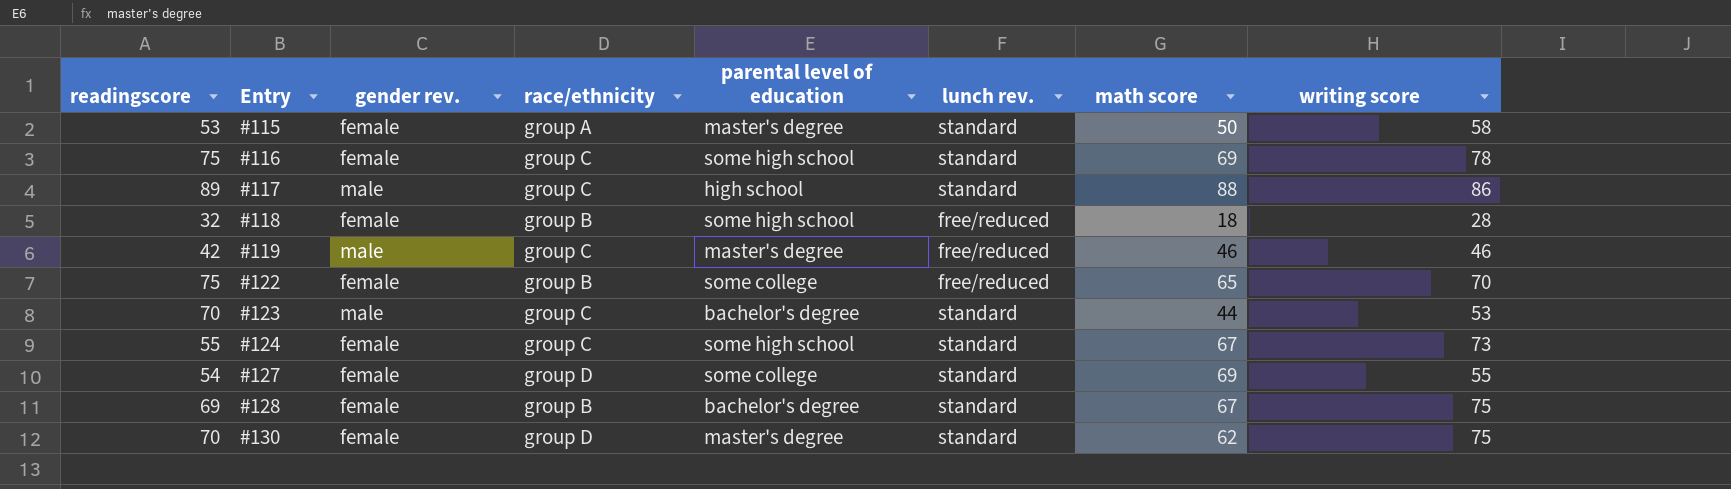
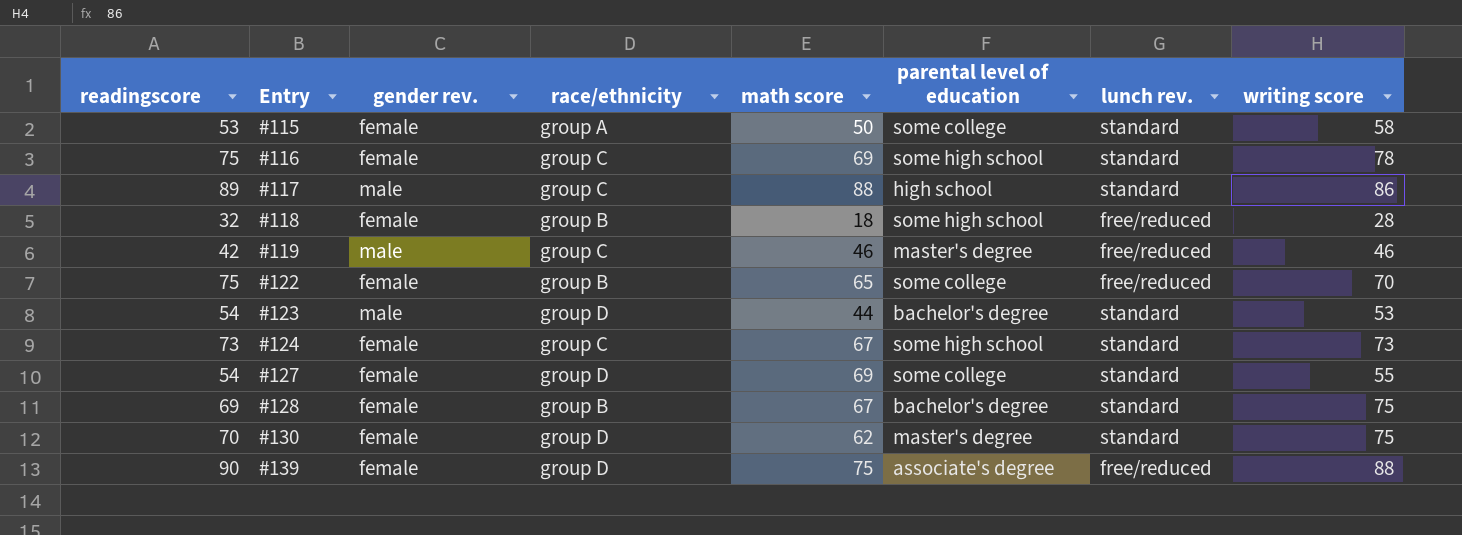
column math score | position: 7 -> 5
#115 | parental level of education: master's degree -> some college
#123 | readingscore: 70 -> 54
#123 | race/ethnicity: group C -> group D
#124 | readingscore: 55 -> 73
row #139: none -> 90 | female | group D | 75 | associate's degree | free/reduced | 88

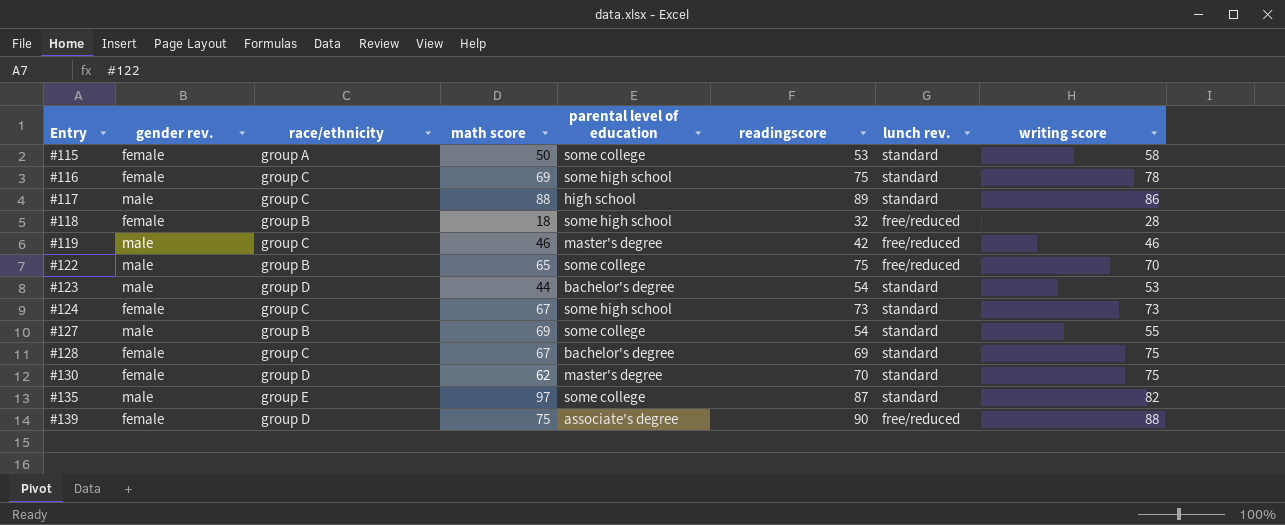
column readingscore | position: 1 -> 6
#122 | gender rev.: female -> male
#127 | gender rev.: female -> male
#127 | race/ethnicity: group D -> group B
#128 | race/ethnicity: group B -> group C
row #135: none -> male | group E | 97 | some college | 87 | standard | 82

